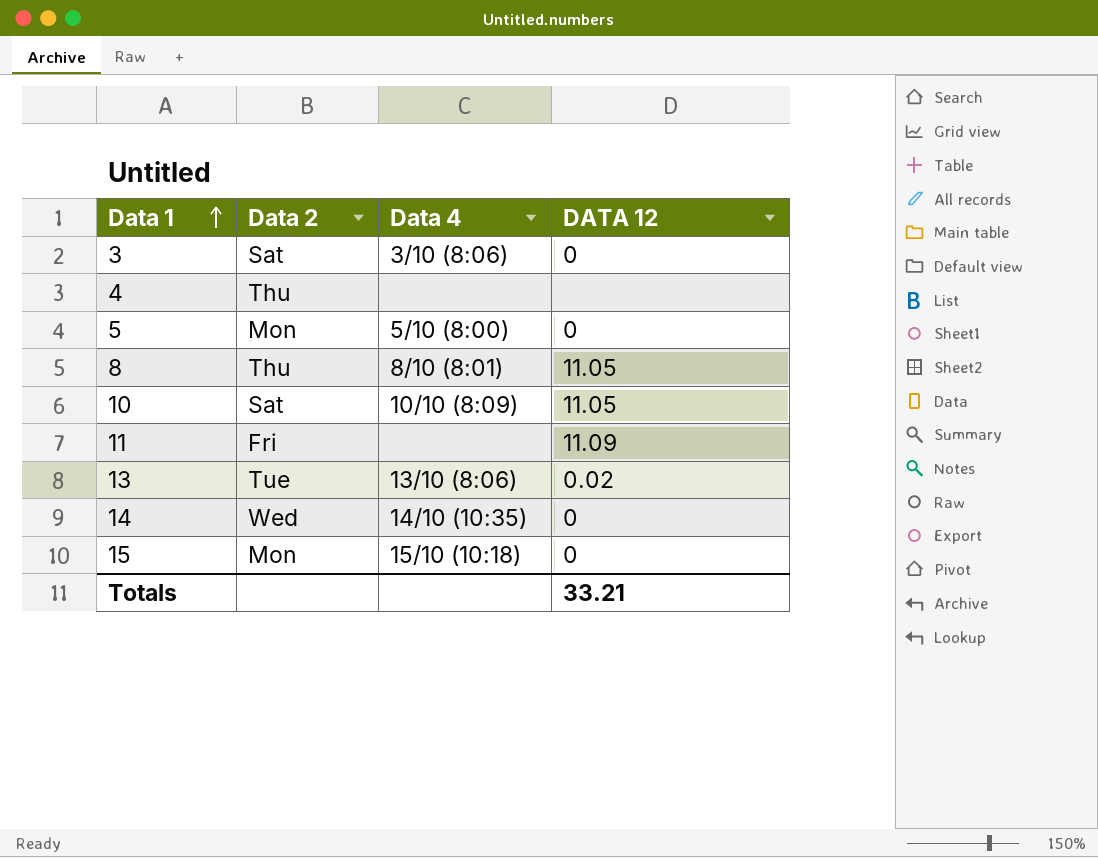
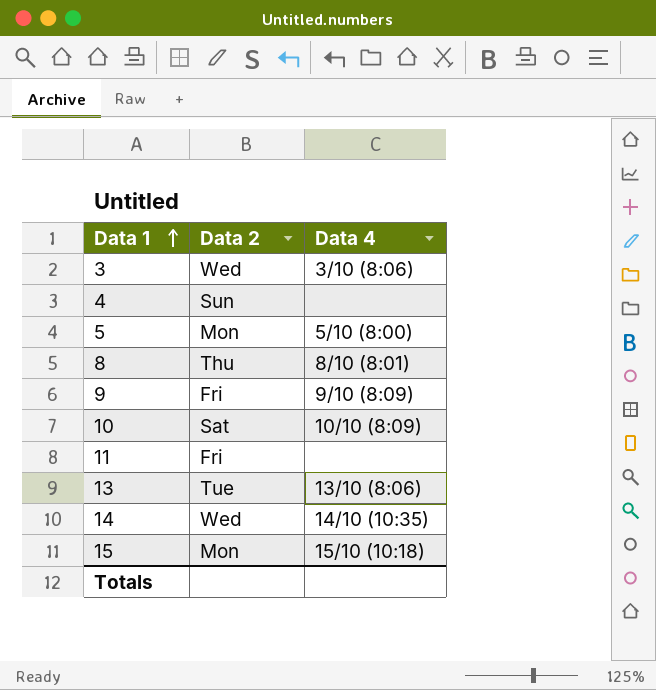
column DATA 12 | position: 4 -> none
3 | Data 2: Sat -> Wed
4 | Data 2: Thu -> Sun
row 9: none -> Fri | 9/10 (8:09)

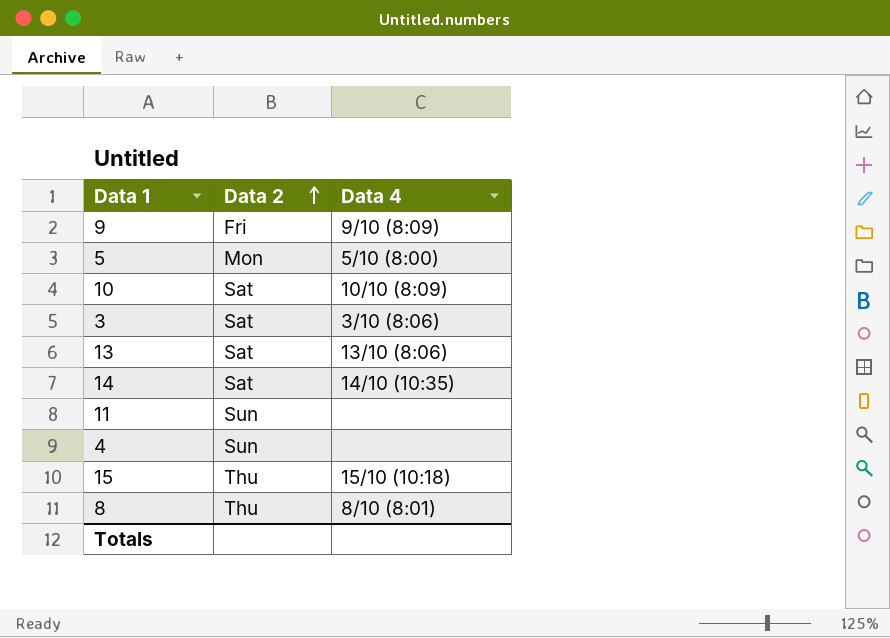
row order: Data 1 ascending -> Data 2 ascending
3 | Data 2: Wed -> Sat
13 | Data 2: Tue -> Sat
14 | Data 2: Wed -> Sat
11 | Data 2: Fri -> Sun
15 | Data 2: Mon -> Thu

